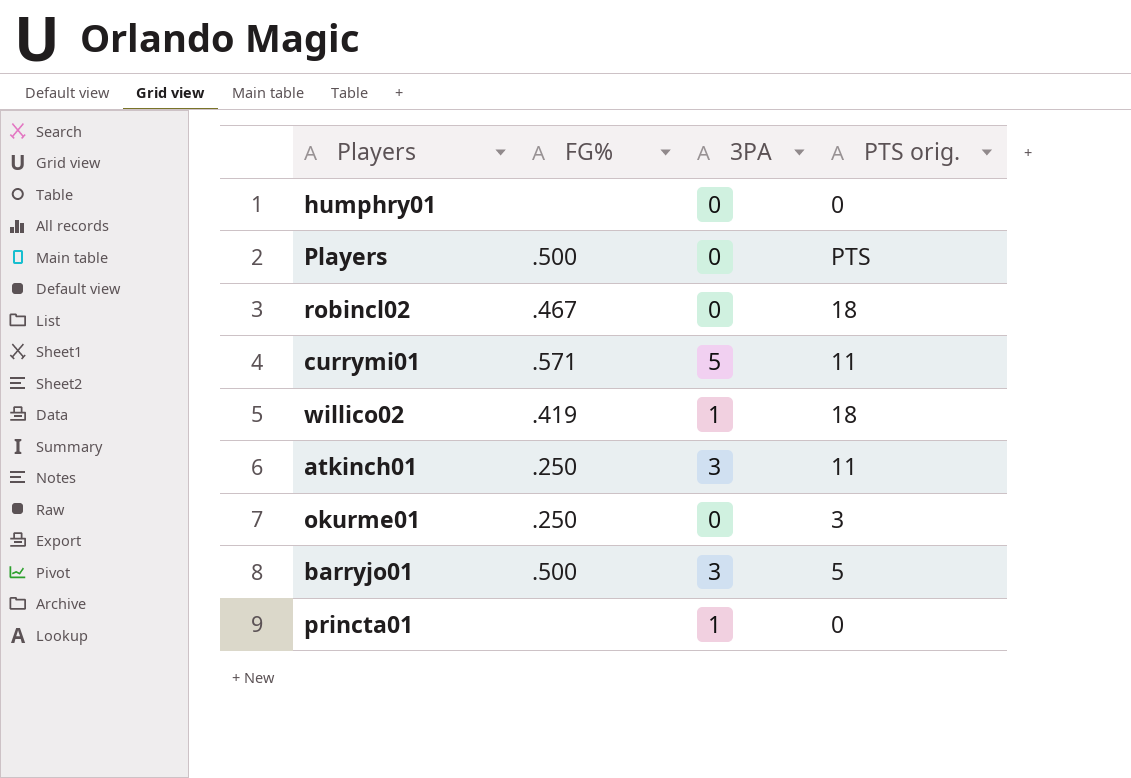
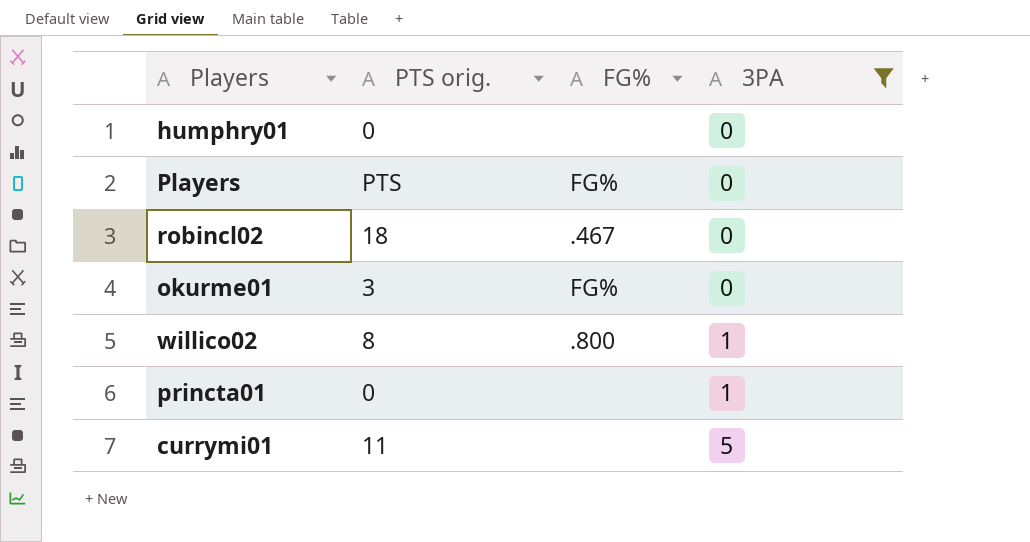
filter: none -> 3PA != 3
row order: none -> 3PA ascending
column PTS orig. | position: 4 -> 2
Players | FG%: .500 -> FG%
okurme01 | FG%: .250 -> FG%
willico02 | PTS orig.: 18 -> 8
willico02 | FG%: .419 -> .800
currymi01 | FG%: .571 -> none

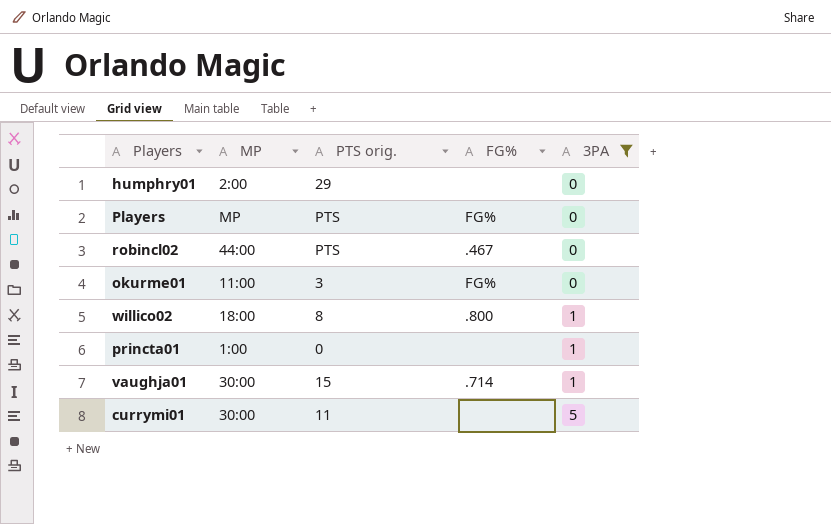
column MP | position: none -> 2
humphry01 | PTS orig.: 0 -> 29
robincl02 | PTS orig.: 18 -> PTS
row vaughja01: none -> 30:00 | 15 | .714 | 1

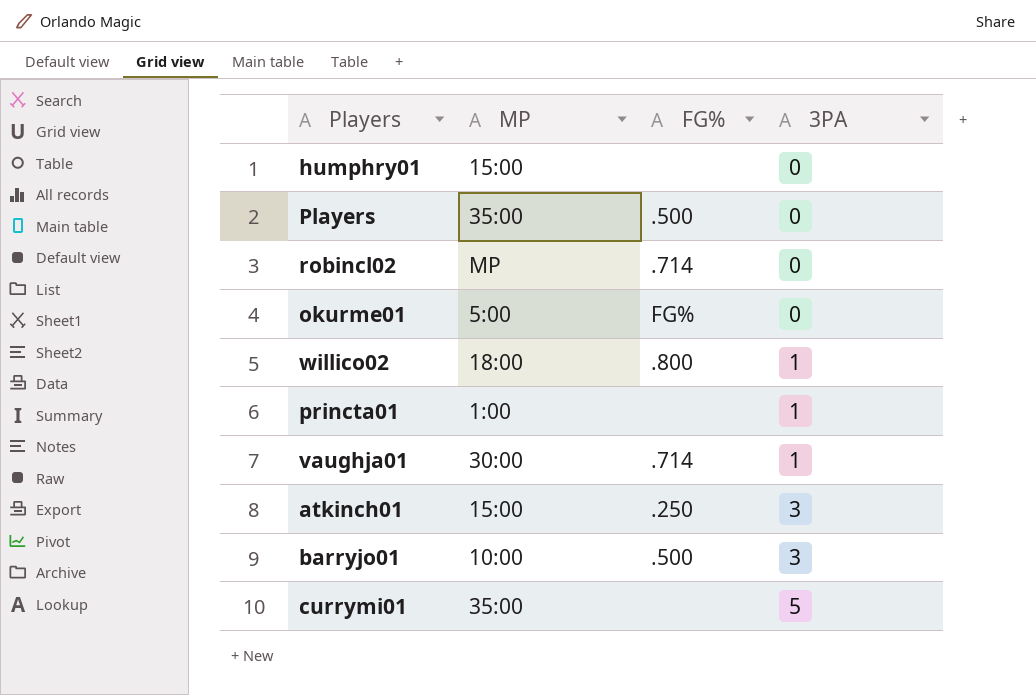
filter: 3PA != 3 -> none
column PTS orig. | position: 3 -> none
humphry01 | MP: 2:00 -> 15:00
Players | MP: MP -> 35:00
Players | FG%: FG% -> .500
robincl02 | MP: 44:00 -> MP
robincl02 | FG%: .467 -> .714
okurme01 | MP: 11:00 -> 5:00
currymi01 | MP: 30:00 -> 35:00

